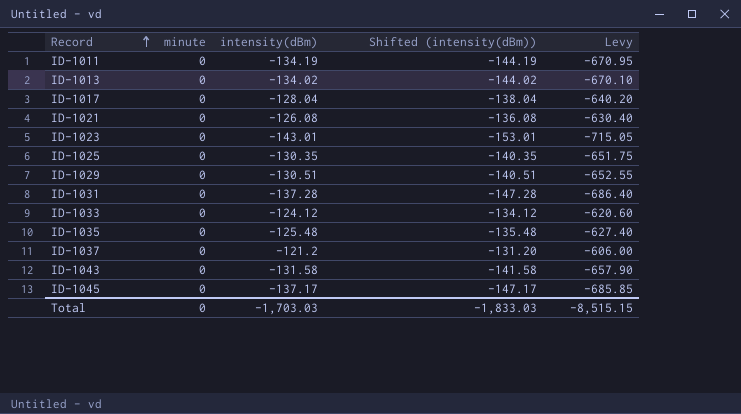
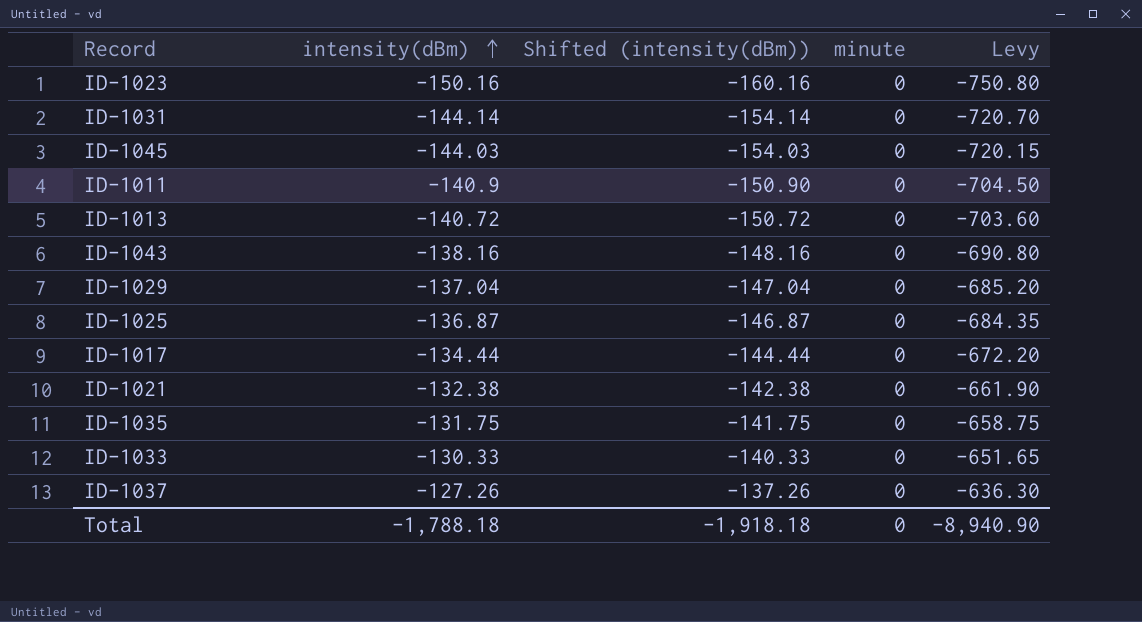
row order: Record ascending -> intensity(dBm) ascending
column minute | position: 2 -> 4
ID-1023 | intensity(dBm): -143.01 -> -150.16
ID-1023 | Shifted (intensity(dBm)): -153.01 -> -160.16
ID-1023 | Levy: -715.05 -> -750.80
ID-1031 | intensity(dBm): -137.28 -> -144.14
ID-1031 | Shifted (intensity(dBm)): -147.28 -> -154.14
ID-1031 | Levy: -686.40 -> -720.70
ID-1045 | intensity(dBm): -137.17 -> -144.03
ID-1045 | Shifted (intensity(dBm)): -147.17 -> -154.03
ID-1045 | Levy: -685.85 -> -720.15
ID-1011 | intensity(dBm): -134.19 -> -140.9
ID-1011 | Shifted (intensity(dBm)): -144.19 -> -150.90
ID-1011 | Levy: -670.95 -> -704.50
ID-1013 | intensity(dBm): -134.02 -> -140.72
ID-1013 | Shifted (intensity(dBm)): -144.02 -> -150.72
ID-1013 | Levy: -670.10 -> -703.60
ID-1043 | intensity(dBm): -131.58 -> -138.16
ID-1043 | Shifted (intensity(dBm)): -141.58 -> -148.16
ID-1043 | Levy: -657.90 -> -690.80
ID-1029 | intensity(dBm): -130.51 -> -137.04
ID-1029 | Shifted (intensity(dBm)): -140.51 -> -147.04
ID-1029 | Levy: -652.55 -> -685.20
ID-1025 | intensity(dBm): -130.35 -> -136.87
ID-1025 | Shifted (intensity(dBm)): -140.35 -> -146.87
ID-1025 | Levy: -651.75 -> -684.35
ID-1017 | intensity(dBm): -128.04 -> -134.44
ID-1017 | Shifted (intensity(dBm)): -138.04 -> -144.44
ID-1017 | Levy: -640.20 -> -672.20
ID-1021 | intensity(dBm): -126.08 -> -132.38
ID-1021 | Shifted (intensity(dBm)): -136.08 -> -142.38
ID-1021 | Levy: -630.40 -> -661.90
ID-1035 | intensity(dBm): -125.48 -> -131.75
ID-1035 | Shifted (intensity(dBm)): -135.48 -> -141.75
ID-1035 | Levy: -627.40 -> -658.75
ID-1033 | intensity(dBm): -124.12 -> -130.33
ID-1033 | Shifted (intensity(dBm)): -134.12 -> -140.33
ID-1033 | Levy: -620.60 -> -651.65
ID-1037 | intensity(dBm): -121.2 -> -127.26
ID-1037 | Shifted (intensity(dBm)): -131.20 -> -137.26
ID-1037 | Levy: -606.00 -> -636.30
Total | intensity(dBm): -1,703.03 -> -1,788.18
Total | Shifted (intensity(dBm)): -1,833.03 -> -1,918.18
Total | Levy: -8,515.15 -> -8,940.90

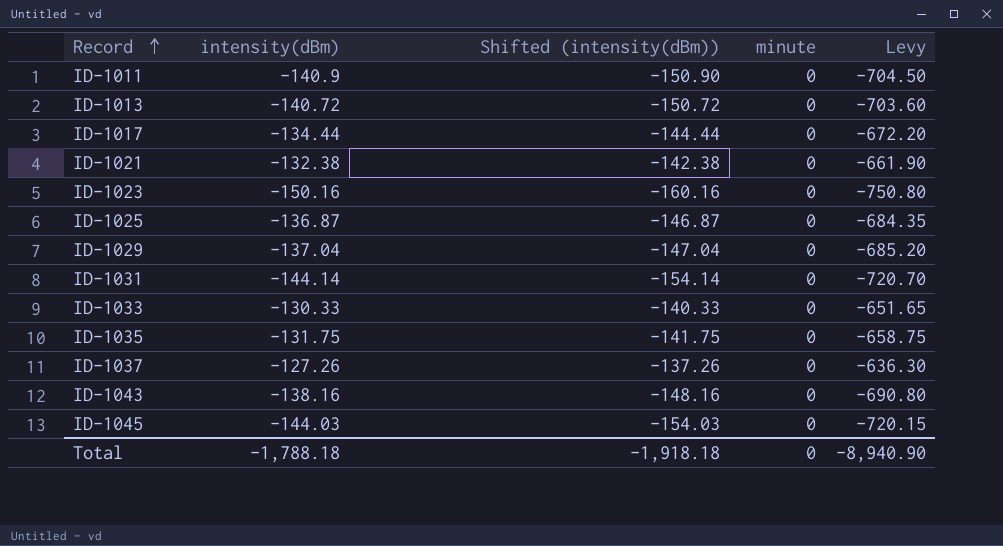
row order: intensity(dBm) ascending -> Record ascending

